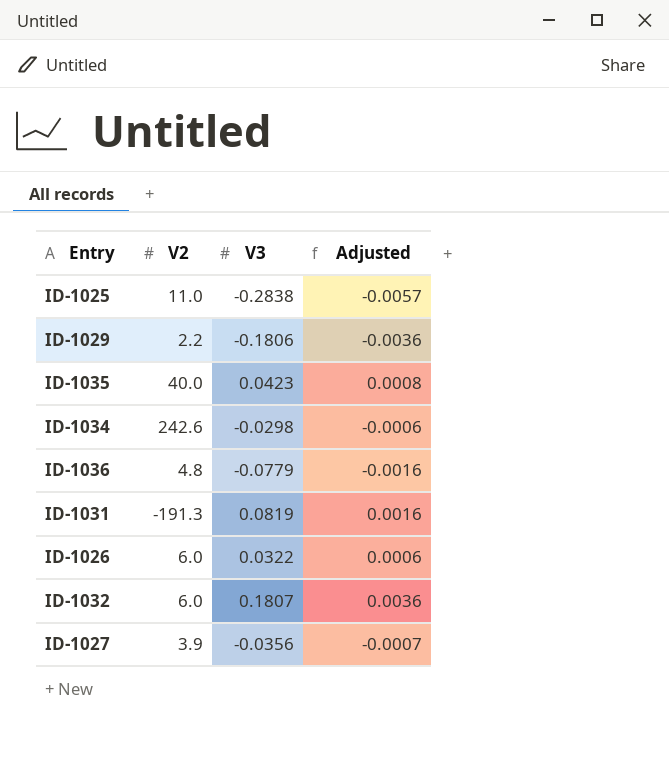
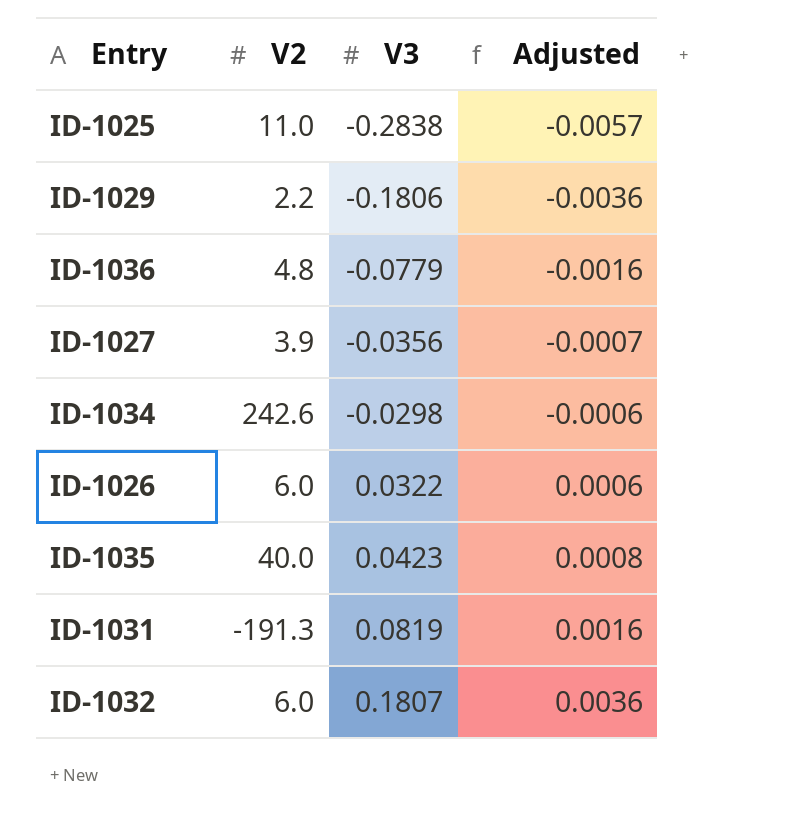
row order: none -> V3 ascending

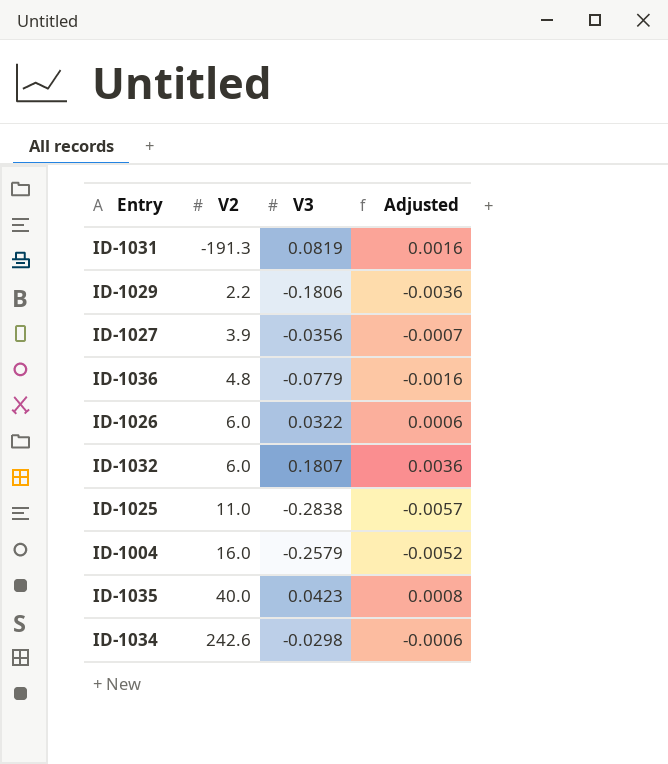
row order: V3 ascending -> V2 ascending
row ID-1004: none -> 16.0 | -0.2579 | -0.0052

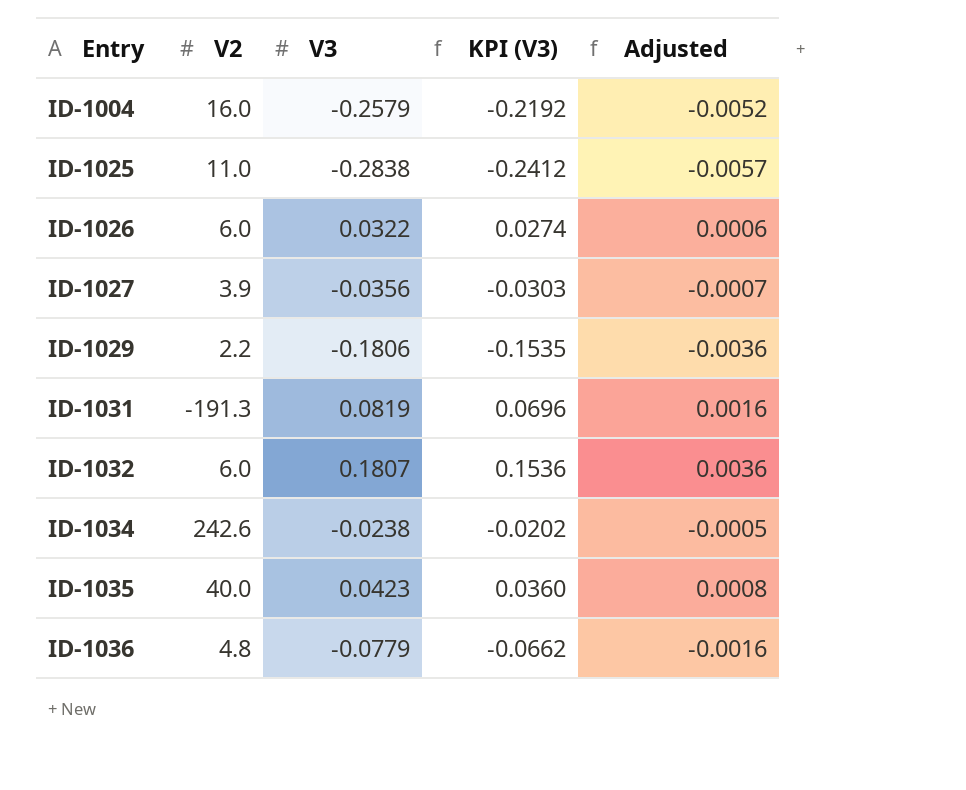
row order: V2 ascending -> Entry ascending
column KPI (V3) | formula: none -> [V3] * 0.85
ID-1034 | V3: -0.0298 -> -0.0238
ID-1034 | Adjusted: -0.0006 -> -0.0005

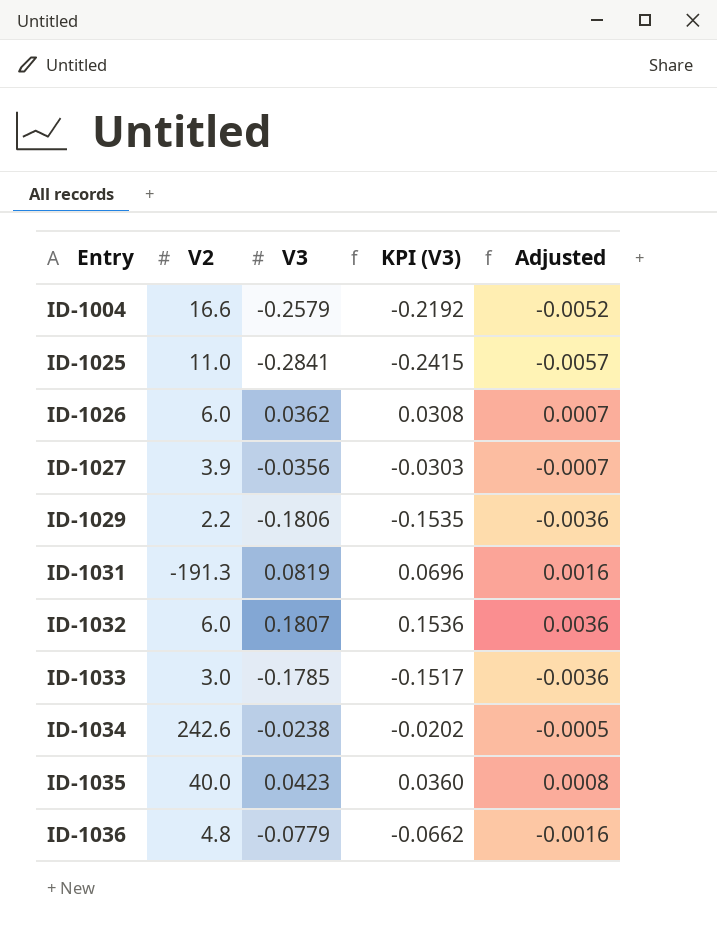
ID-1004 | V2: 16.0 -> 16.6
ID-1025 | V3: -0.2838 -> -0.2841
ID-1025 | KPI (V3): -0.2412 -> -0.2415
ID-1026 | V3: 0.0322 -> 0.0362
ID-1026 | KPI (V3): 0.0274 -> 0.0308
ID-1026 | Adjusted: 0.0006 -> 0.0007
row ID-1033: none -> 3.0 | -0.1785 | -0.1517 | -0.0036

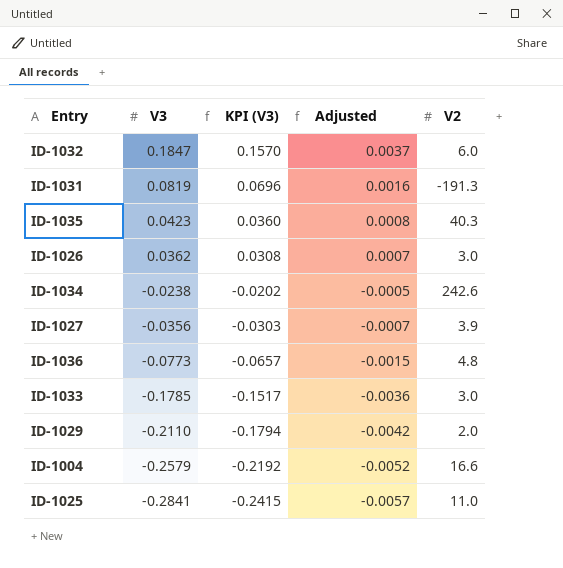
row order: Entry ascending -> V3 descending
column V2 | position: 2 -> 5
ID-1032 | V3: 0.1807 -> 0.1847
ID-1032 | KPI (V3): 0.1536 -> 0.1570
ID-1032 | Adjusted: 0.0036 -> 0.0037
ID-1035 | V2: 40.0 -> 40.3
ID-1026 | V2: 6.0 -> 3.0
ID-1036 | V3: -0.0779 -> -0.0773
ID-1036 | KPI (V3): -0.0662 -> -0.0657
ID-1036 | Adjusted: -0.0016 -> -0.0015
ID-1029 | V3: -0.1806 -> -0.2110
ID-1029 | KPI (V3): -0.1535 -> -0.1794
ID-1029 | Adjusted: -0.0036 -> -0.0042
ID-1029 | V2: 2.2 -> 2.0

